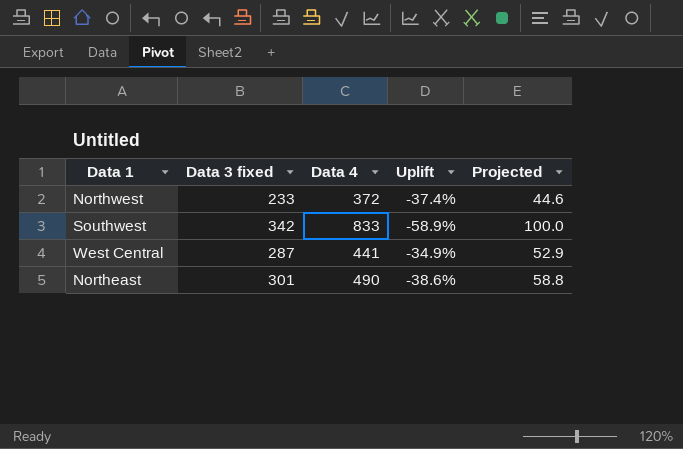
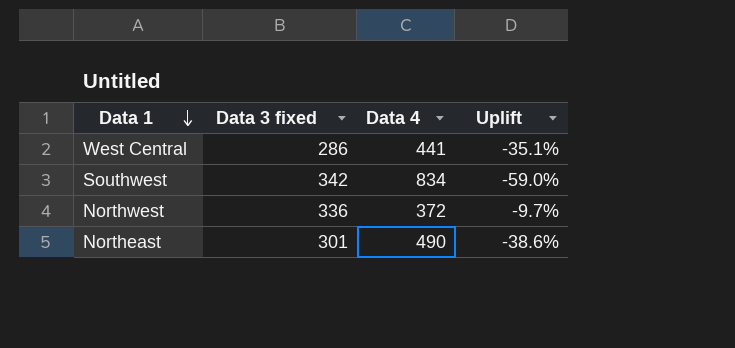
row order: none -> Data 1 descending
column Projected | formula: [Data 4] * 0.12 -> none
West Central | Data 3 fixed: 287 -> 286
West Central | Uplift: -34.9% -> -35.1%
Southwest | Data 4: 833 -> 834
Southwest | Uplift: -58.9% -> -59.0%
Northwest | Data 3 fixed: 233 -> 336
Northwest | Uplift: -37.4% -> -9.7%

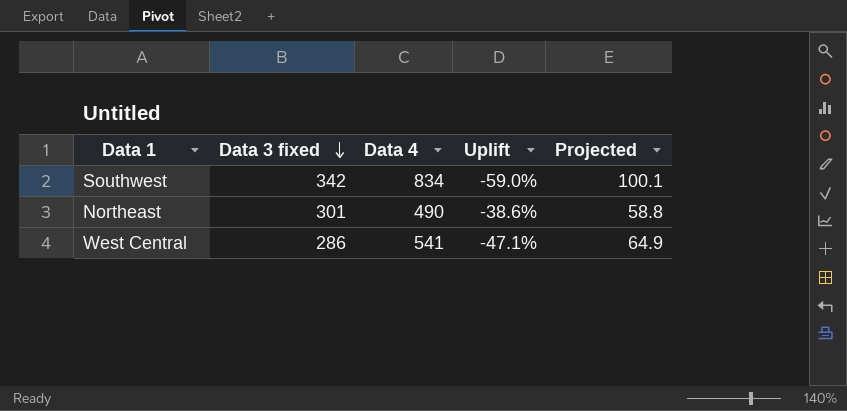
row order: Data 1 descending -> Data 3 fixed descending
column Projected | formula: none -> [Data 4] * 0.12
row Northwest: 336 | 372 | -9.7% -> none
West Central | Data 4: 441 -> 541
West Central | Uplift: -35.1% -> -47.1%

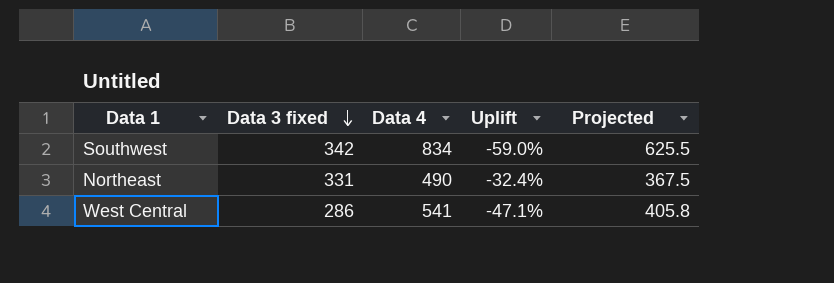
column Projected | formula: [Data 4] * 0.12 -> [Data 4] * 0.75
Northeast | Data 3 fixed: 301 -> 331
Northeast | Uplift: -38.6% -> -32.4%

